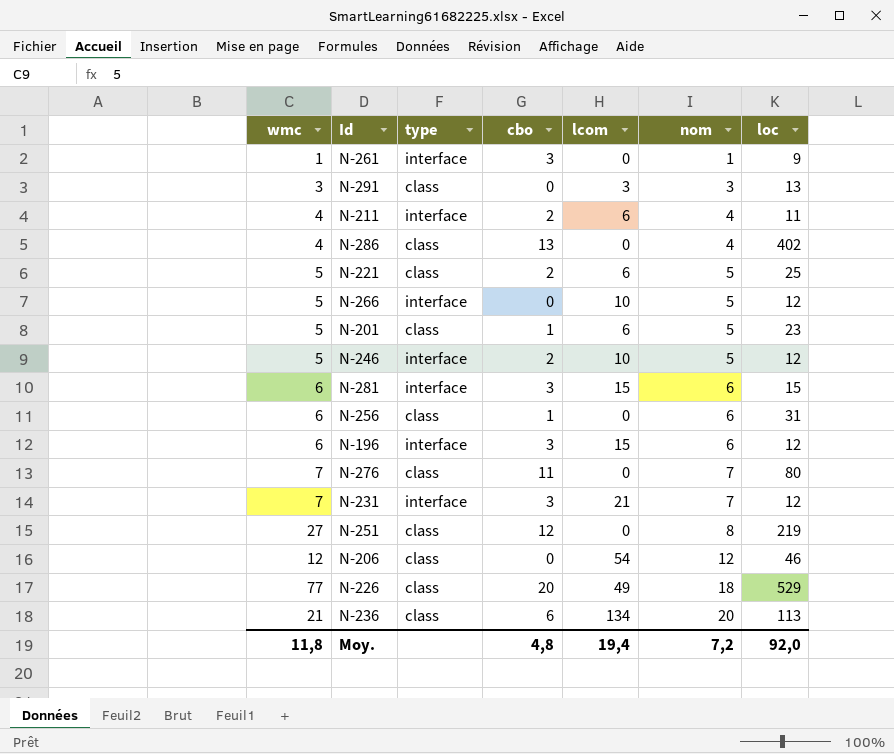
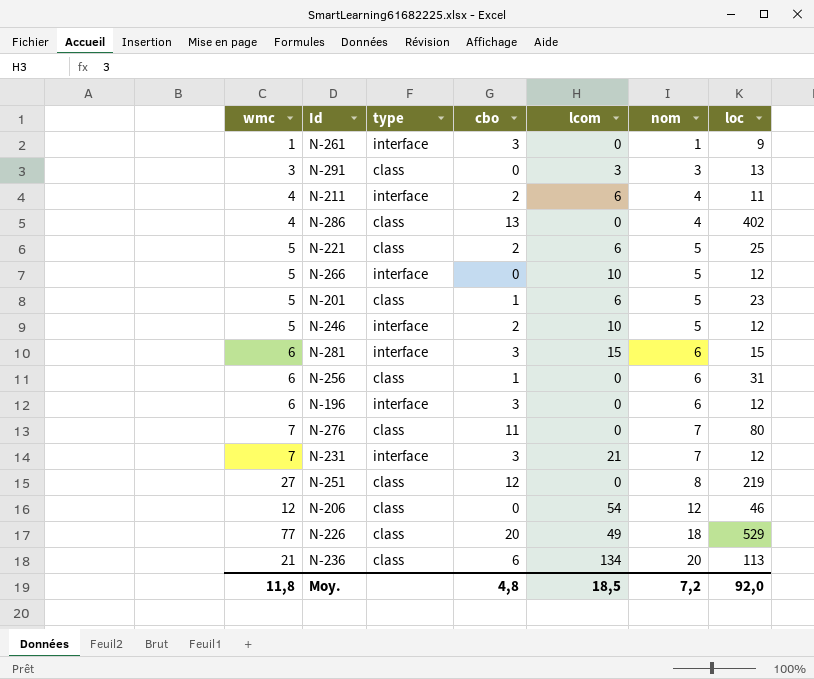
N-196 | lcom: 15 -> 0
Moy. | lcom: 19,4 -> 18,5

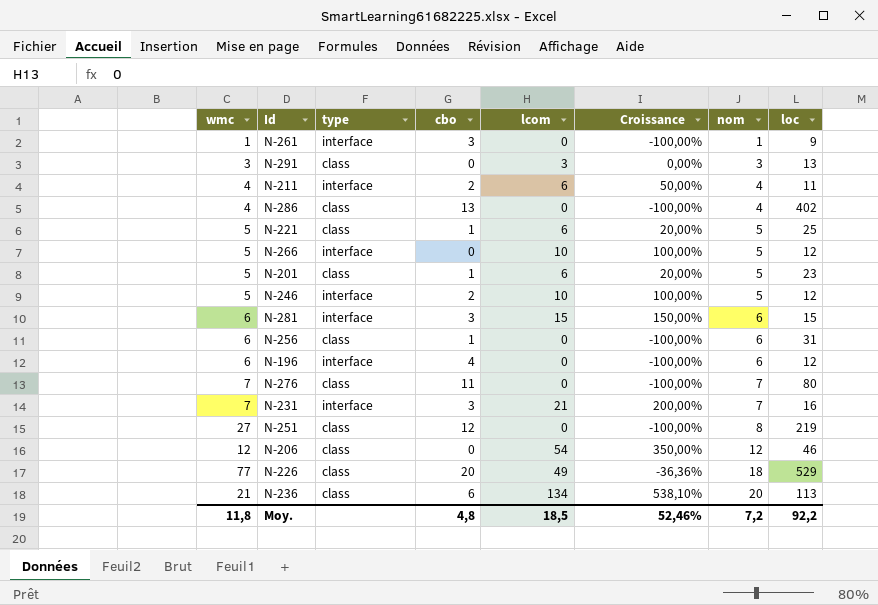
column Croissance | formula: none -> ([lcom] - [wmc]) / [wmc]
N-221 | cbo: 2 -> 1
N-196 | cbo: 3 -> 4
N-231 | loc: 12 -> 16
Moy. | loc: 92,0 -> 92,2

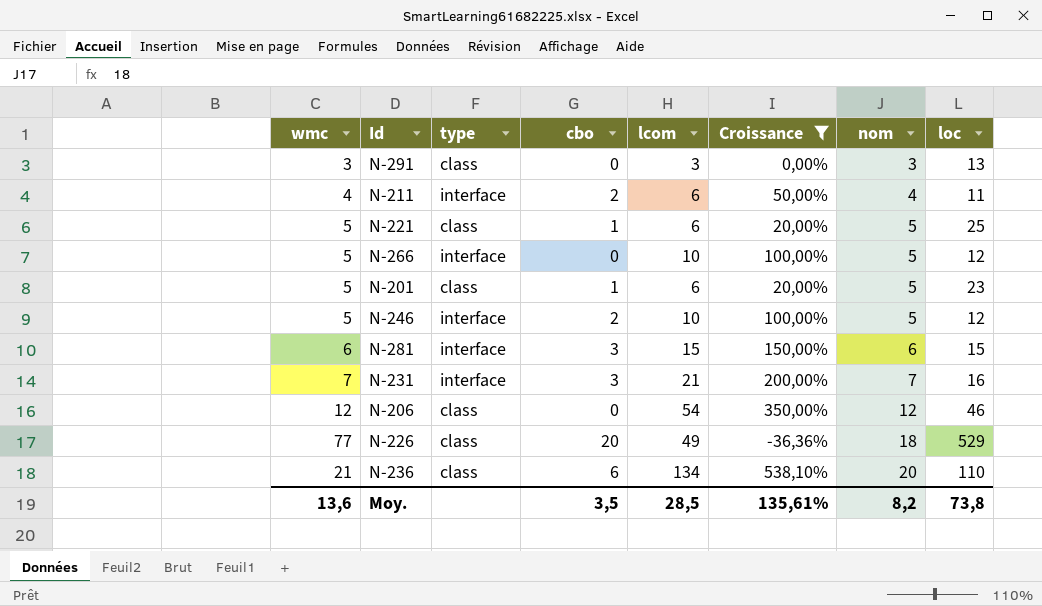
filter: none -> Croissance != -100,00%
N-236 | loc: 113 -> 110
Moy. | wmc: 11,8 -> 13,6
Moy. | cbo: 4,8 -> 3,5
Moy. | lcom: 18,5 -> 28,5
Moy. | Croissance: 52,46% -> 135,61%
Moy. | nom: 7,2 -> 8,2
Moy. | loc: 92,2 -> 73,8

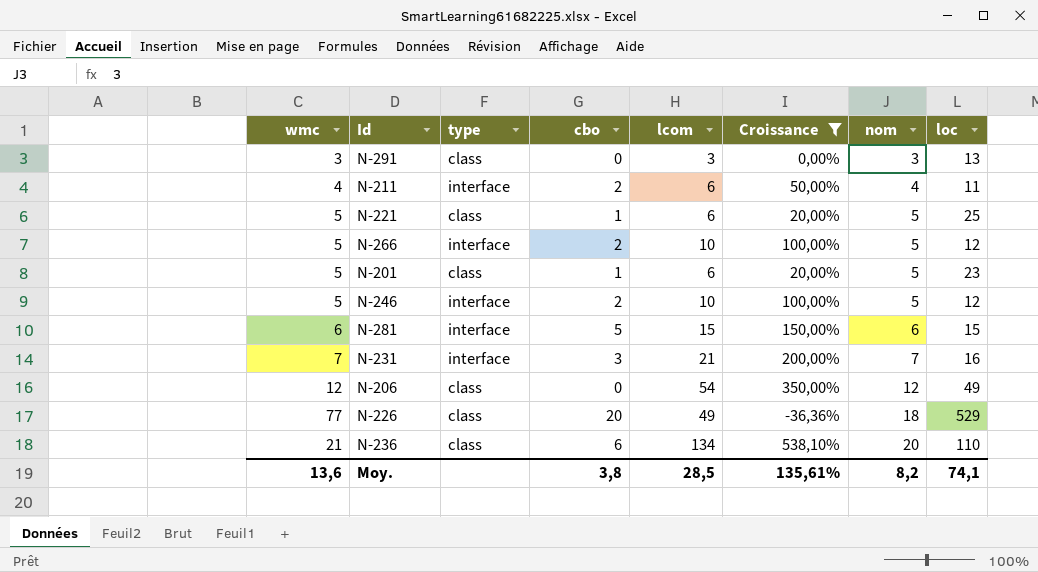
N-266 | cbo: 0 -> 2
N-281 | cbo: 3 -> 5
N-206 | loc: 46 -> 49
Moy. | cbo: 3,5 -> 3,8
Moy. | loc: 73,8 -> 74,1

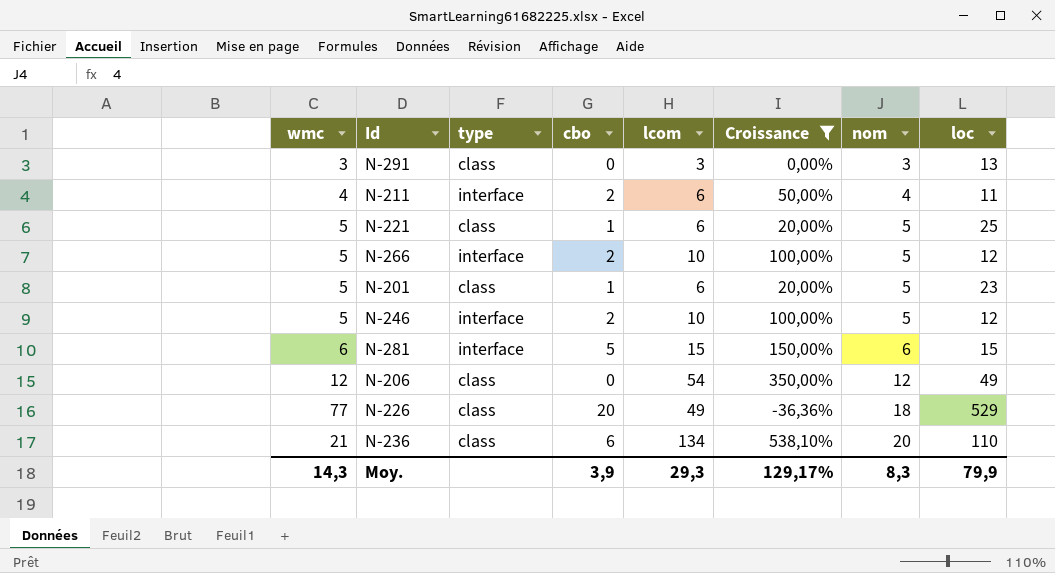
row N-231: 7 | interface | 3 | 21 | 200,00% | 7 | 16 -> none
Moy. | wmc: 13,6 -> 14,3
Moy. | cbo: 3,8 -> 3,9
Moy. | lcom: 28,5 -> 29,3
Moy. | Croissance: 135,61% -> 129,17%
Moy. | nom: 8,2 -> 8,3
Moy. | loc: 74,1 -> 79,9

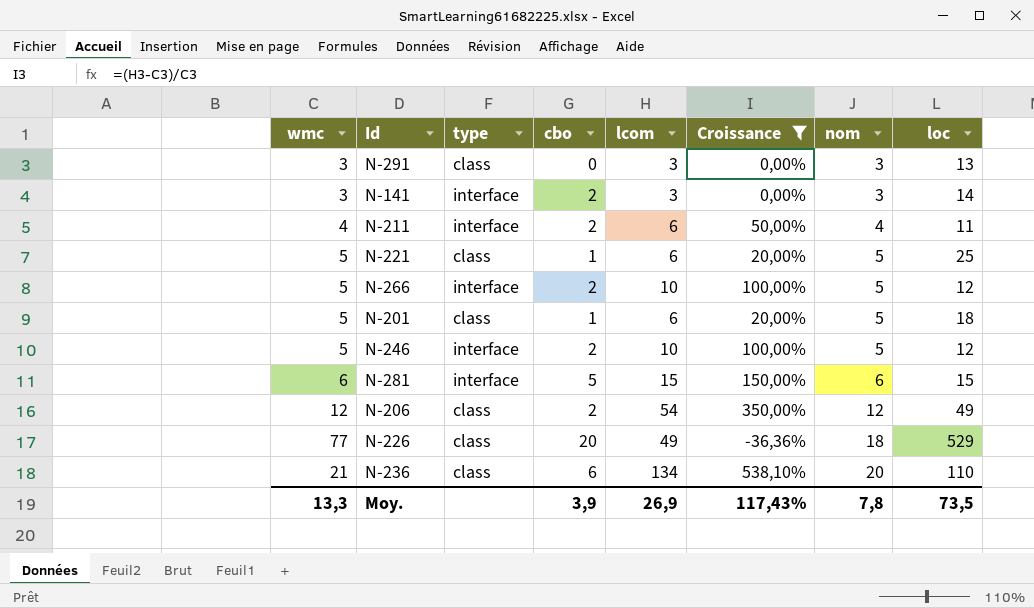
row N-141: none -> 3 | interface | 2 | 3 | 0,00% | 3 | 14
N-201 | loc: 23 -> 18
N-206 | cbo: 0 -> 2
Moy. | wmc: 14,3 -> 13,3
Moy. | lcom: 29,3 -> 26,9
Moy. | Croissance: 129,17% -> 117,43%
Moy. | nom: 8,3 -> 7,8
Moy. | loc: 79,9 -> 73,5

